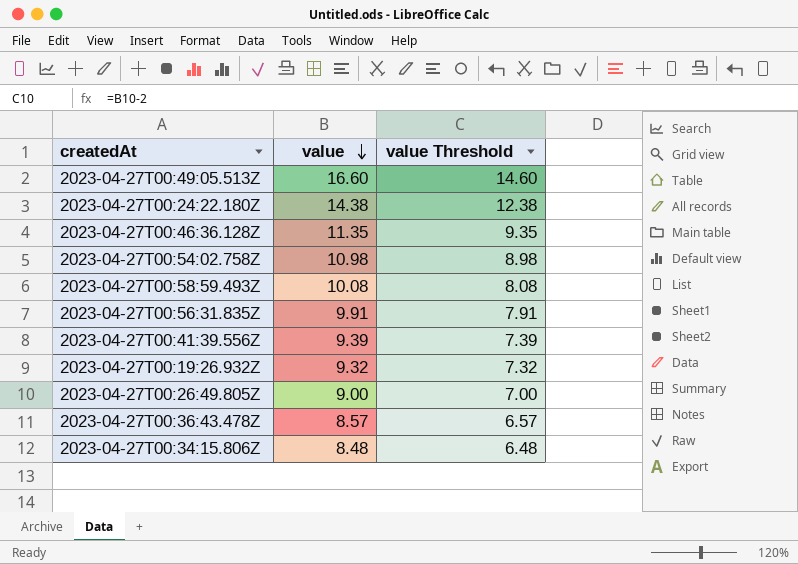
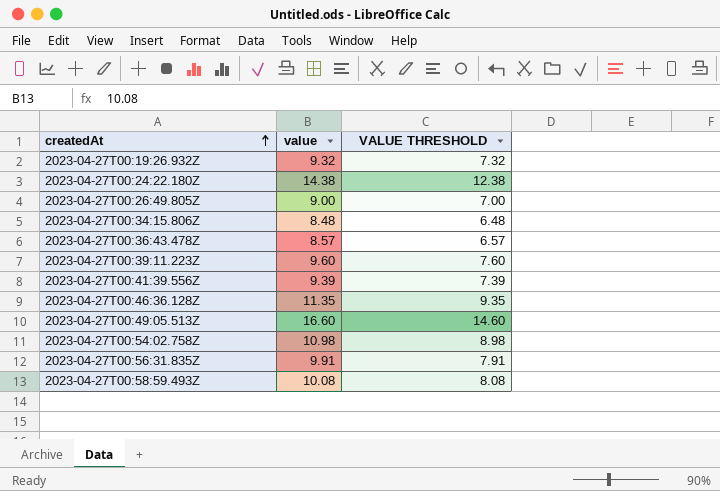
row order: value descending -> createdAt ascending
column name: value Threshold -> VALUE THRESHOLD
row 2023-04-27T00:39:11.223Z: none -> 9.60 | 7.60

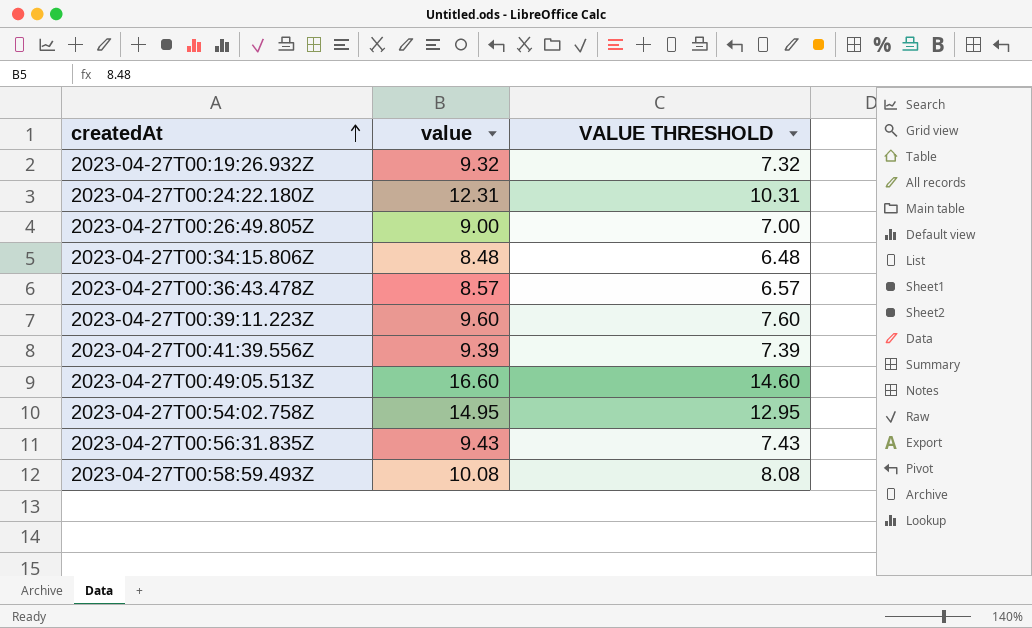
row 2023-04-27T00:46:36.128Z: 11.35 | 9.35 -> none
2023-04-27T00:24:22.180Z | value: 14.38 -> 12.31
2023-04-27T00:24:22.180Z | VALUE THRESHOLD: 12.38 -> 10.31
2023-04-27T00:54:02.758Z | value: 10.98 -> 14.95
2023-04-27T00:54:02.758Z | VALUE THRESHOLD: 8.98 -> 12.95
2023-04-27T00:56:31.835Z | value: 9.91 -> 9.43
2023-04-27T00:56:31.835Z | VALUE THRESHOLD: 7.91 -> 7.43

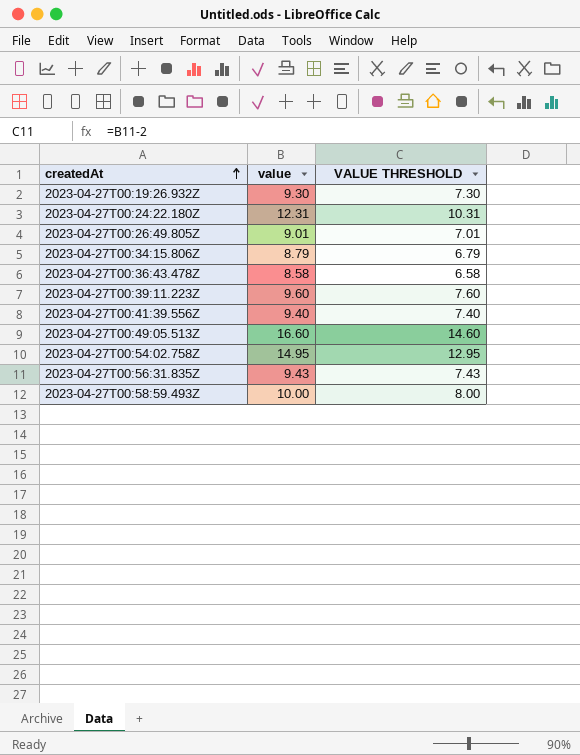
2023-04-27T00:19:26.932Z | value: 9.32 -> 9.30
2023-04-27T00:19:26.932Z | VALUE THRESHOLD: 7.32 -> 7.30
2023-04-27T00:26:49.805Z | value: 9.00 -> 9.01
2023-04-27T00:26:49.805Z | VALUE THRESHOLD: 7.00 -> 7.01
2023-04-27T00:34:15.806Z | value: 8.48 -> 8.79
2023-04-27T00:34:15.806Z | VALUE THRESHOLD: 6.48 -> 6.79
2023-04-27T00:36:43.478Z | value: 8.57 -> 8.58
2023-04-27T00:36:43.478Z | VALUE THRESHOLD: 6.57 -> 6.58
2023-04-27T00:41:39.556Z | value: 9.39 -> 9.40
2023-04-27T00:41:39.556Z | VALUE THRESHOLD: 7.39 -> 7.40
2023-04-27T00:58:59.493Z | value: 10.08 -> 10.00
2023-04-27T00:58:59.493Z | VALUE THRESHOLD: 8.08 -> 8.00

